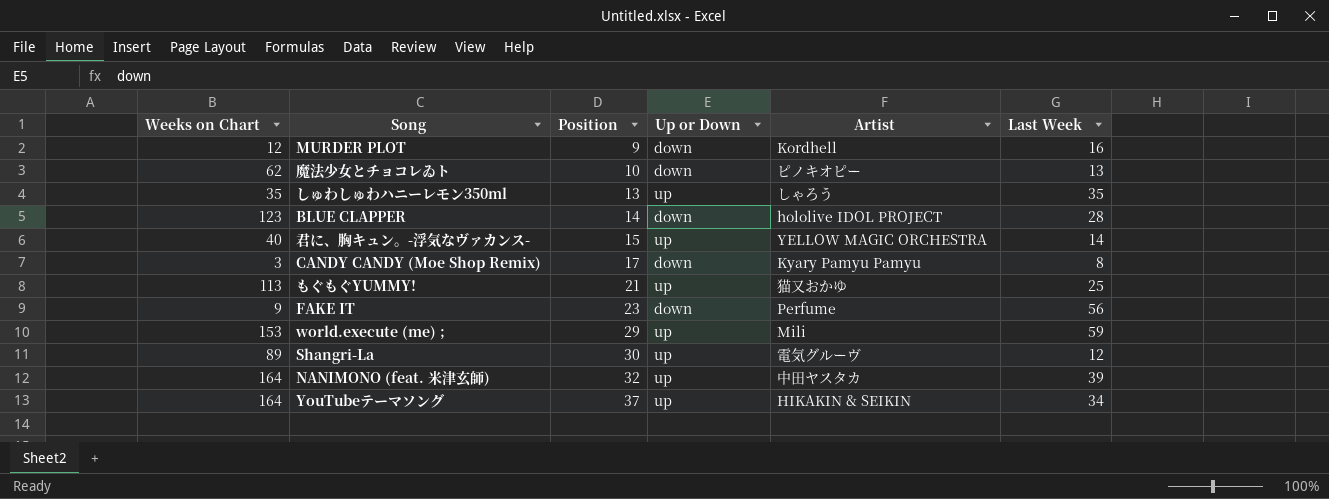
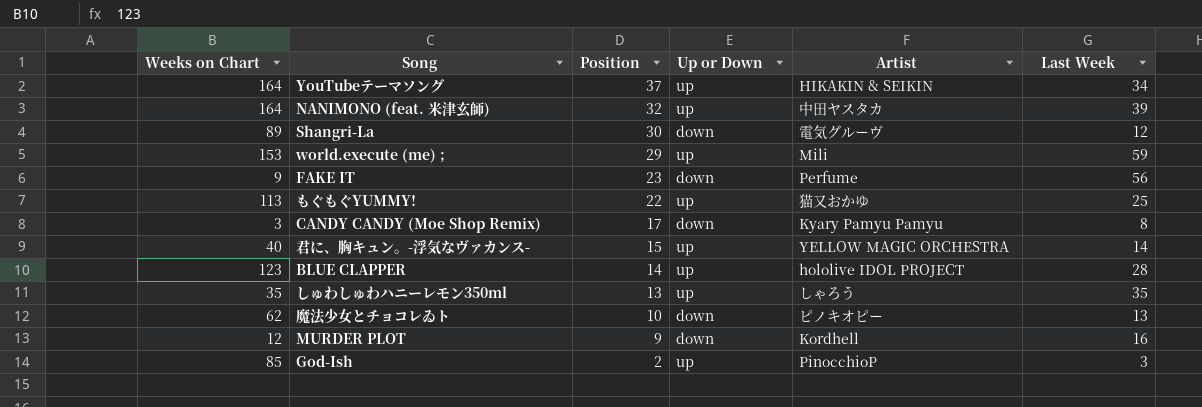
row order: Position ascending -> Position descending
Shangri-La | Up or Down: up -> down
もぐもぐYUMMY! | Position: 21 -> 22
BLUE CLAPPER | Up or Down: down -> up
row God-Ish: none -> 85 | 2 | up | PinocchioP | 3

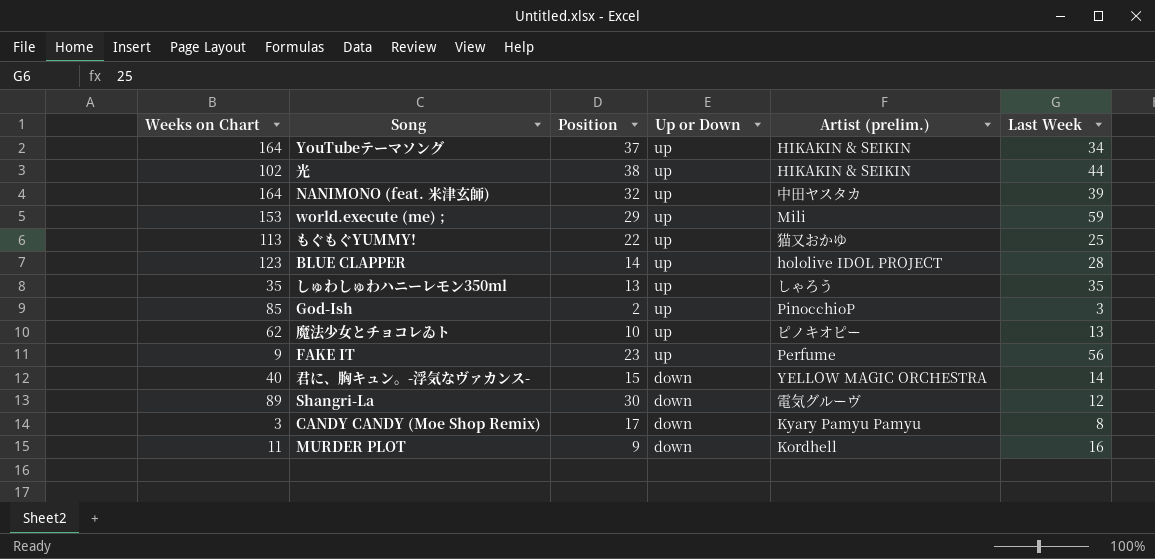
row order: Position descending -> Up or Down descending
column name: Artist -> Artist (prelim.)
row 光: none -> 102 | 38 | up | HIKAKIN & SEIKIN | 44
魔法少女とチョコレゐト | Up or Down: down -> up
FAKE IT | Up or Down: down -> up
君に、胸キュン。-浮気なヴァカンス- | Up or Down: up -> down
MURDER PLOT | Weeks on Chart: 12 -> 11

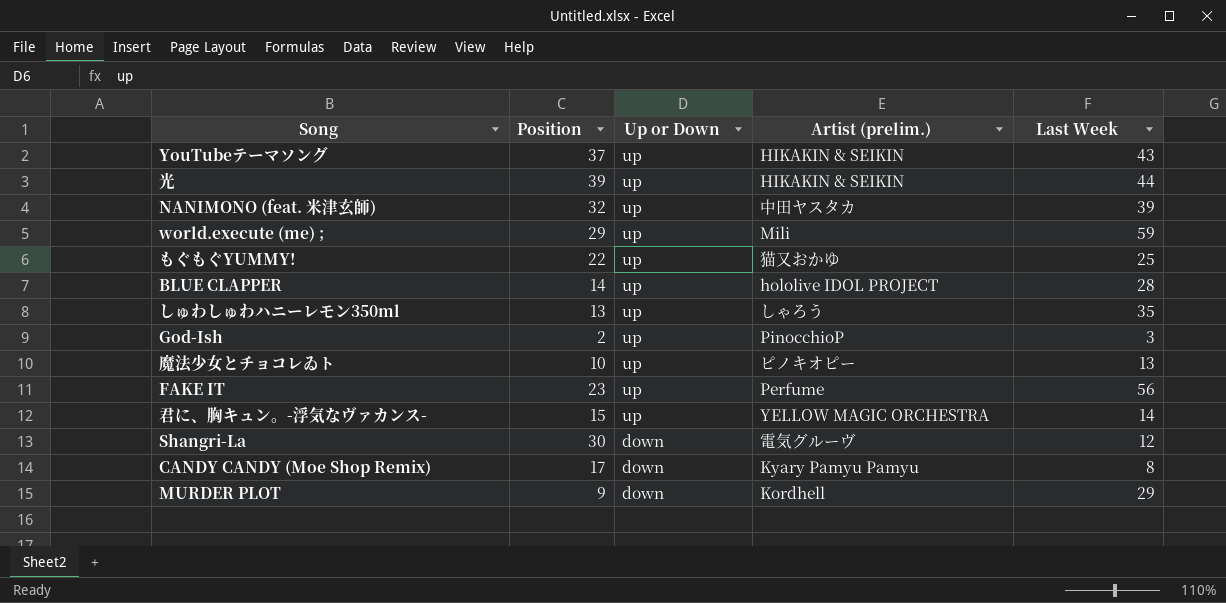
column Weeks on Chart | position: 1 -> none
YouTubeテーマソング | Last Week: 34 -> 43
光 | Position: 38 -> 39
君に、胸キュン。-浮気なヴァカンス- | Up or Down: down -> up
MURDER PLOT | Last Week: 16 -> 29

